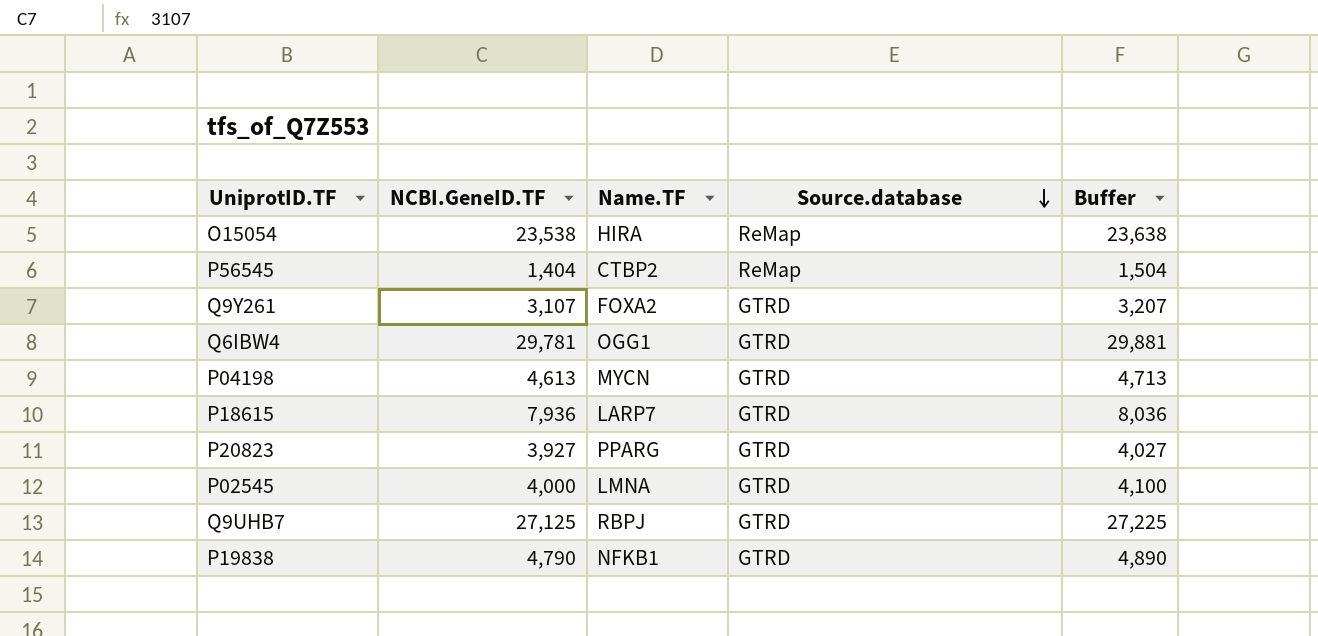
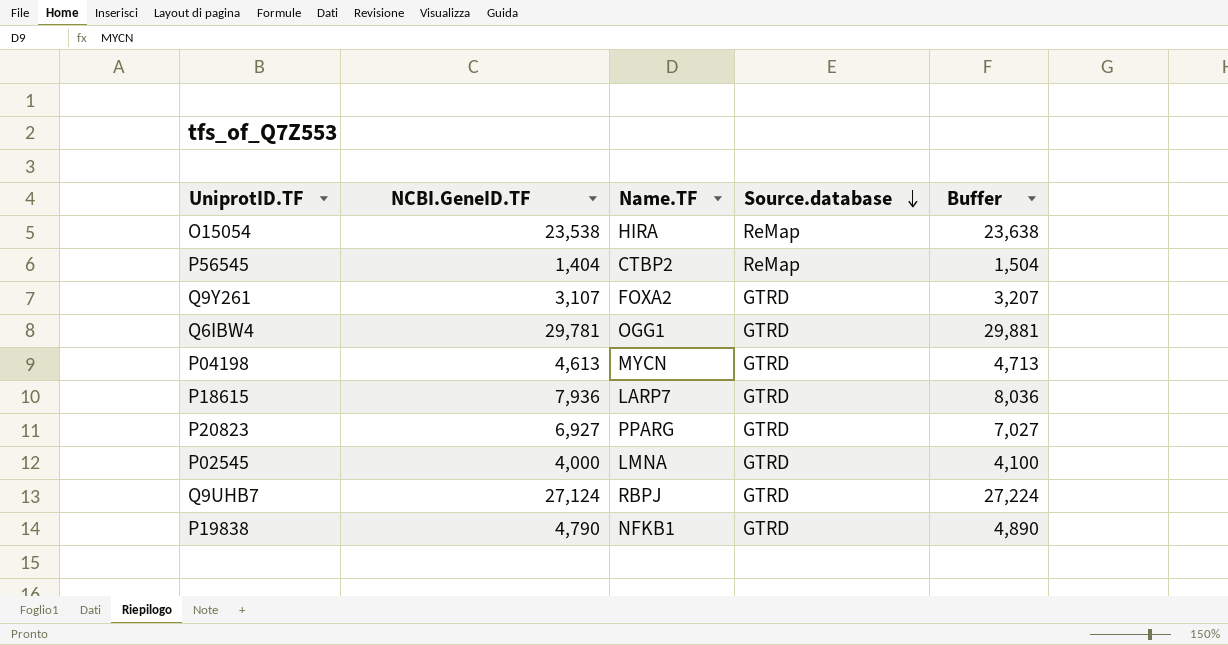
P20823 | NCBI.GeneID.TF: 3,927 -> 6,927
P20823 | Buffer: 4,027 -> 7,027
Q9UHB7 | NCBI.GeneID.TF: 27,125 -> 27,124
Q9UHB7 | Buffer: 27,225 -> 27,224

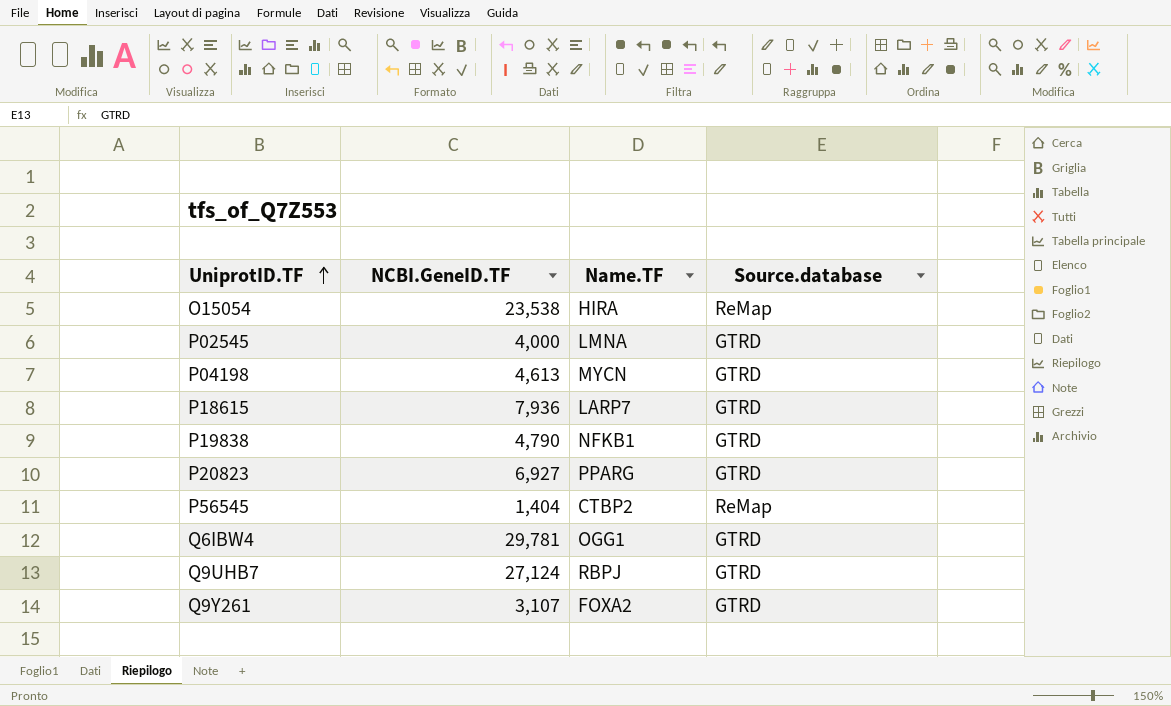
row order: Source.database descending -> UniprotID.TF ascending
column Buffer | formula: [NCBI.GeneID.TF] + 100 -> none

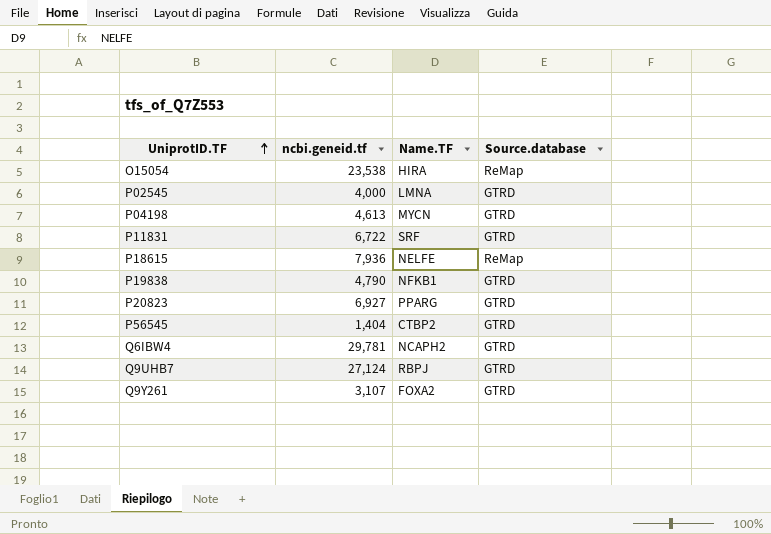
column name: NCBI.GeneID.TF -> ncbi.geneid.tf
row P11831: none -> 6,722 | SRF | GTRD
P18615 | Name.TF: LARP7 -> NELFE
P18615 | Source.database: GTRD -> ReMap
P56545 | Source.database: ReMap -> GTRD
Q6IBW4 | Name.TF: OGG1 -> NCAPH2

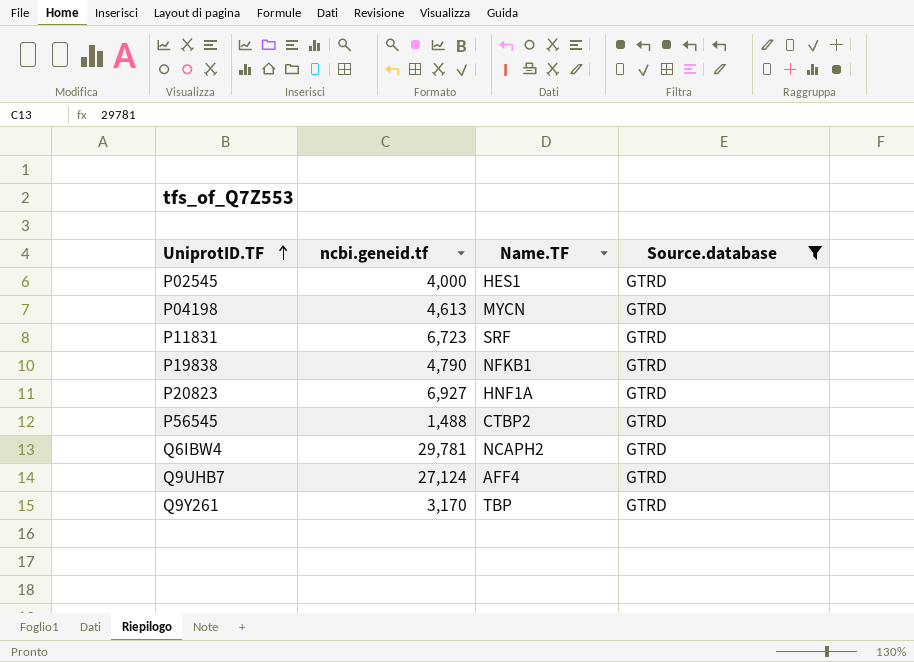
filter: none -> Source.database = GTRD
P02545 | Name.TF: LMNA -> HES1
P11831 | ncbi.geneid.tf: 6,722 -> 6,723
P20823 | Name.TF: PPARG -> HNF1A
P56545 | ncbi.geneid.tf: 1,404 -> 1,488
Q9UHB7 | Name.TF: RBPJ -> AFF4
Q9Y261 | ncbi.geneid.tf: 3,107 -> 3,170
Q9Y261 | Name.TF: FOXA2 -> TBP

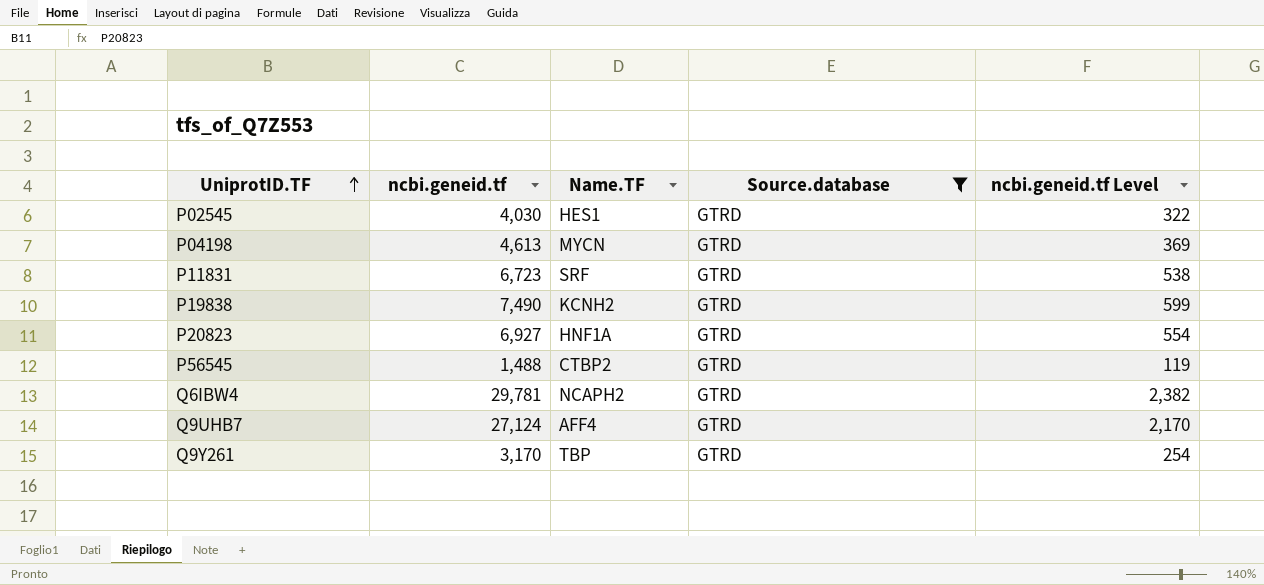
column ncbi.geneid.tf Level | formula: none -> [ncbi.geneid.tf] * 0.08
P02545 | ncbi.geneid.tf: 4,000 -> 4,030
P19838 | ncbi.geneid.tf: 4,790 -> 7,490
P19838 | Name.TF: NFKB1 -> KCNH2

